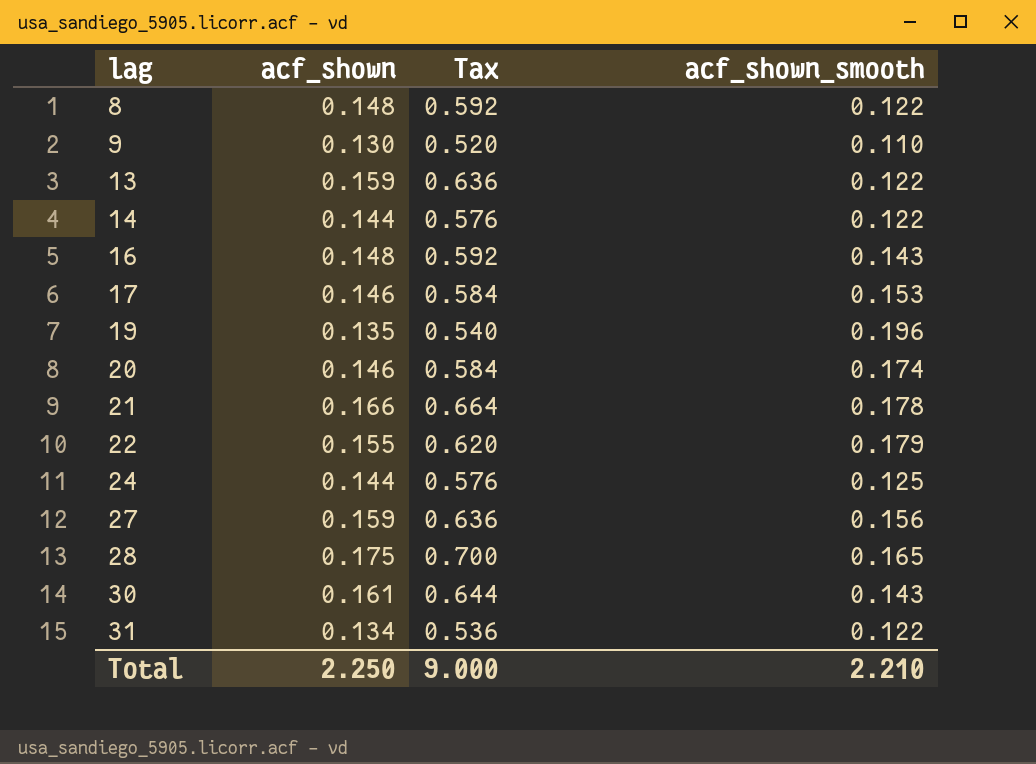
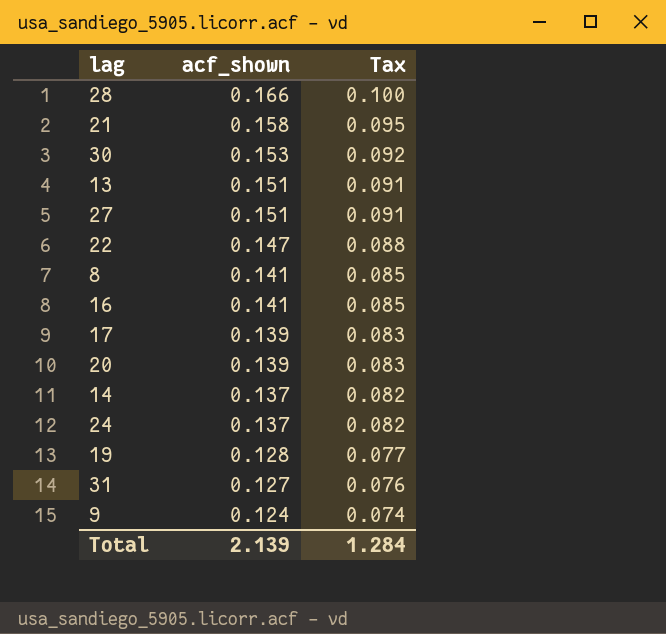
row order: lag ascending -> acf_shown descending
column acf_shown_smooth | position: 4 -> none
column Tax | formula: [acf_shown] * 4 -> [acf_shown] * 0.6
28 | acf_shown: 0.175 -> 0.166
21 | acf_shown: 0.166 -> 0.158
30 | acf_shown: 0.161 -> 0.153
13 | acf_shown: 0.159 -> 0.151
27 | acf_shown: 0.159 -> 0.151
22 | acf_shown: 0.155 -> 0.147
8 | acf_shown: 0.148 -> 0.141
16 | acf_shown: 0.148 -> 0.141
17 | acf_shown: 0.146 -> 0.139
20 | acf_shown: 0.146 -> 0.139
14 | acf_shown: 0.144 -> 0.137
24 | acf_shown: 0.144 -> 0.137
19 | acf_shown: 0.135 -> 0.128
31 | acf_shown: 0.134 -> 0.127
9 | acf_shown: 0.130 -> 0.124
Total | acf_shown: 2.250 -> 2.139
Total | Tax: 9.000 -> 1.284

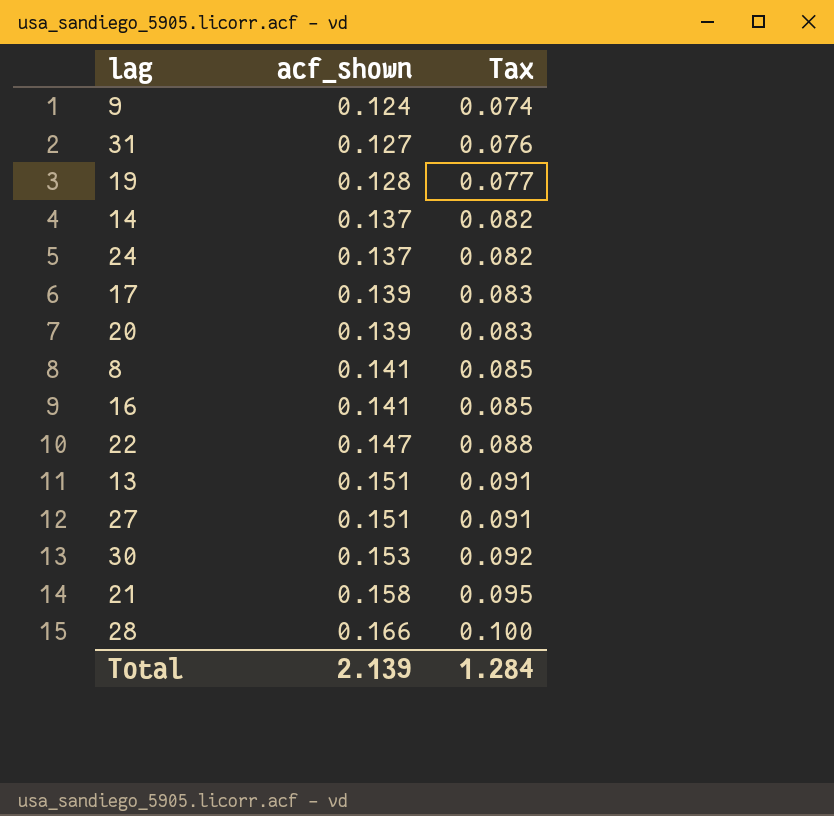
row order: acf_shown descending -> acf_shown ascending

